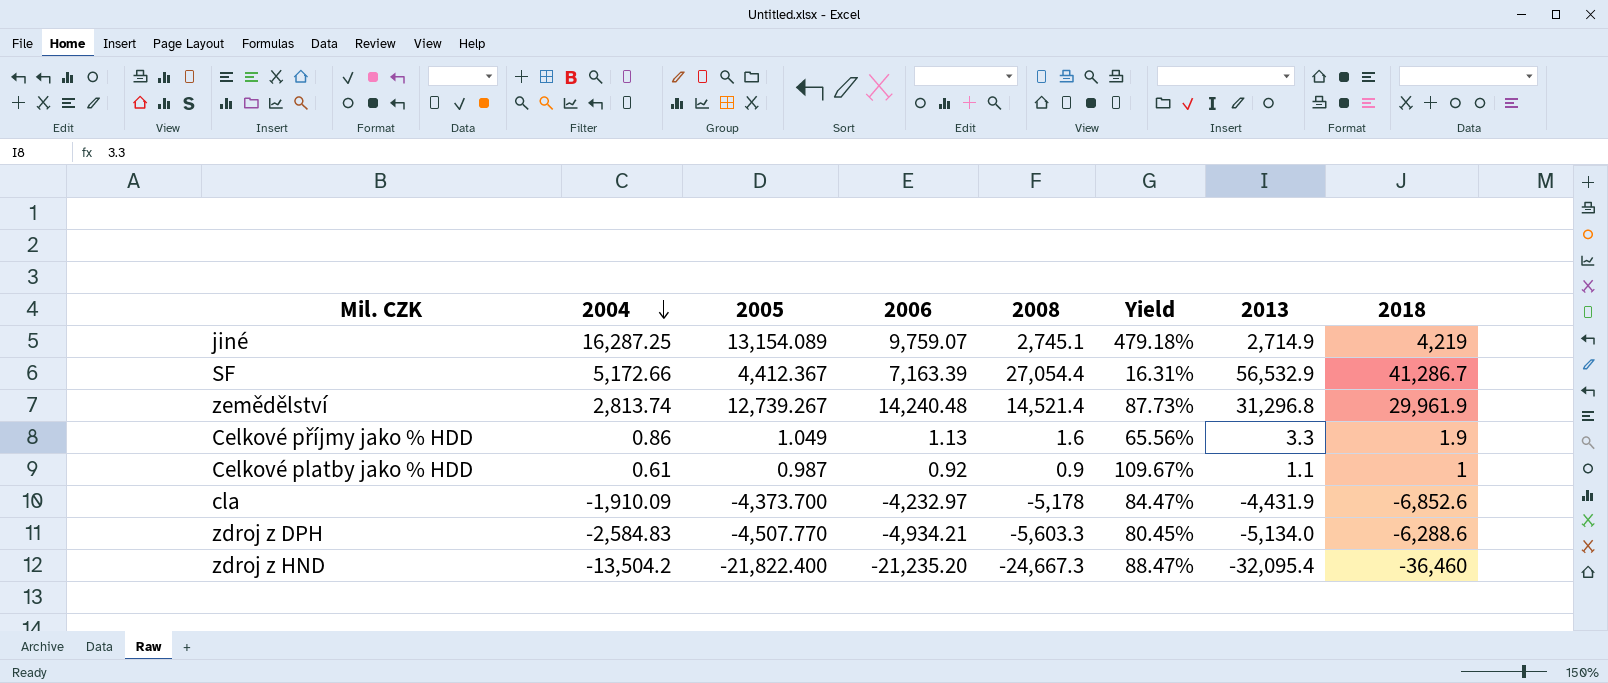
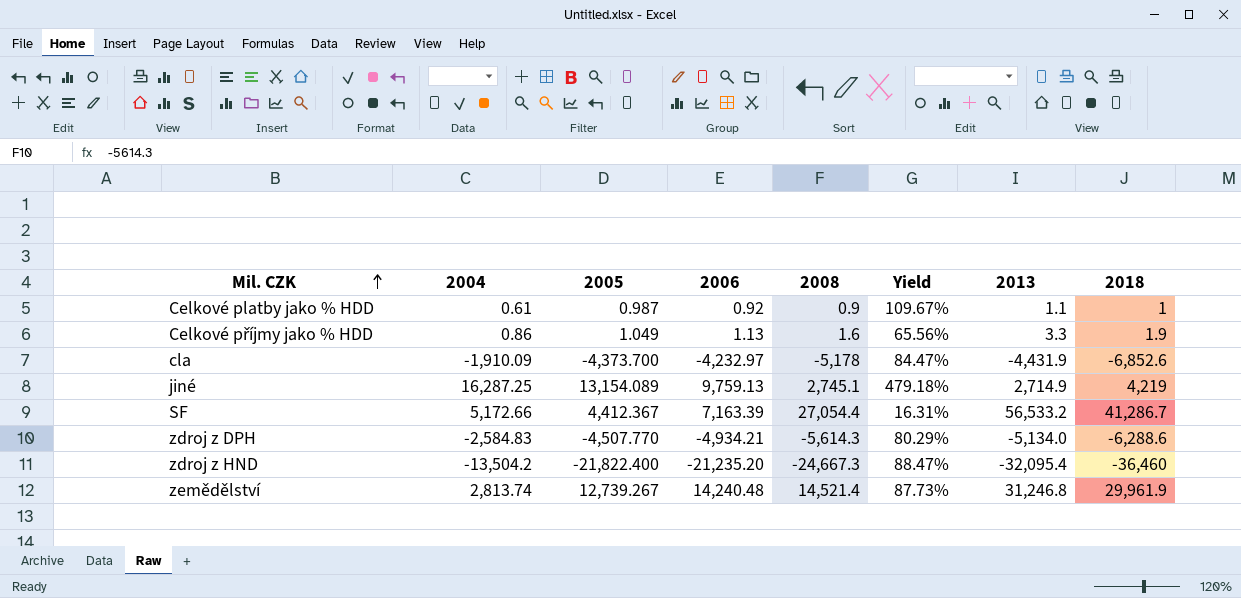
row order: 2004 descending -> Mil. CZK ascending
jiné | 2006: 9,759.07 -> 9,759.13
SF | 2013: 56,532.9 -> 56,533.2
zdroj z DPH | 2008: -5,603.3 -> -5,614.3
zdroj z DPH | Yield: 80.45% -> 80.29%
zemědělství | 2013: 31,296.8 -> 31,246.8

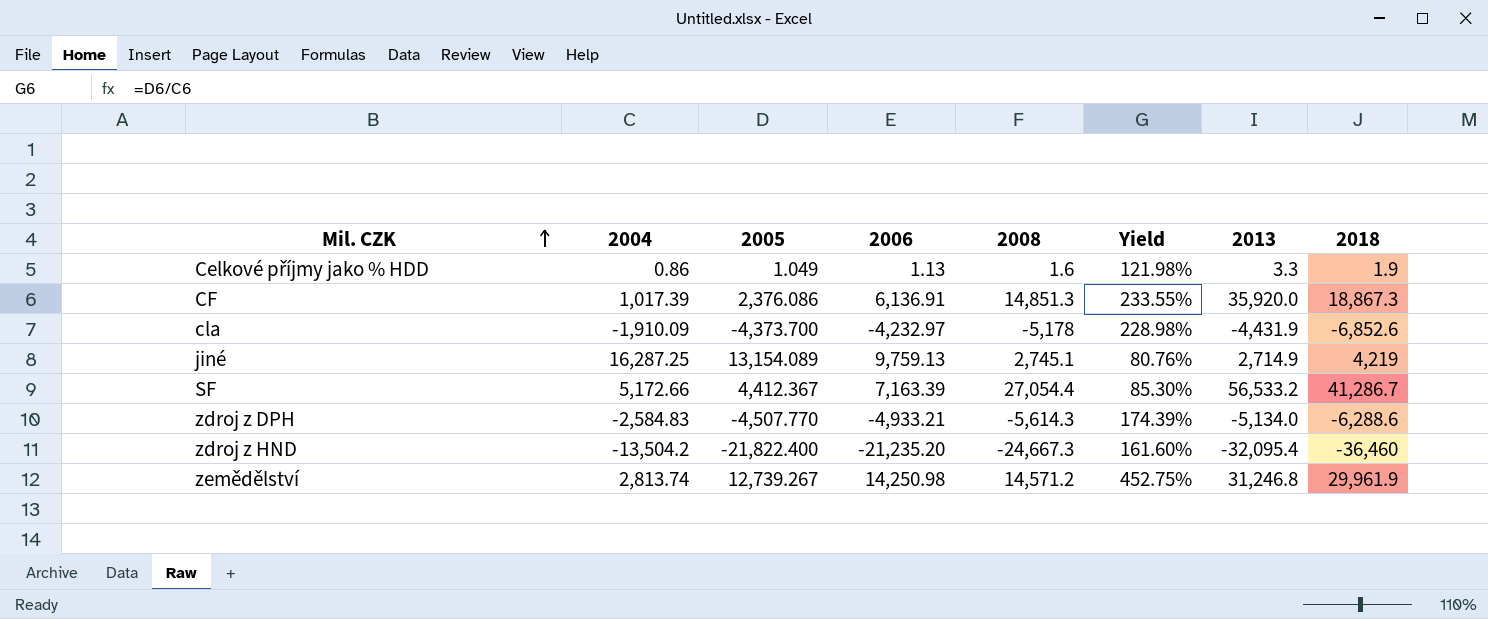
column Yield | formula: [2005] / [2008] -> [2005] / [2004]
row Celkové platby jako % HDD: 0.61 | 0.987 | 0.92 | 0.9 | 109.67% | 1.1 | 1 -> none
row CF: none -> 1,017.39 | 2,376.086 | 6,136.91 | 14,851.3 | 233.55% | 35,920.0 | 18,867.3
zdroj z DPH | 2006: -4,934.21 -> -4,933.21
zemědělství | 2006: 14,240.48 -> 14,250.98
zemědělství | 2008: 14,521.4 -> 14,571.2

